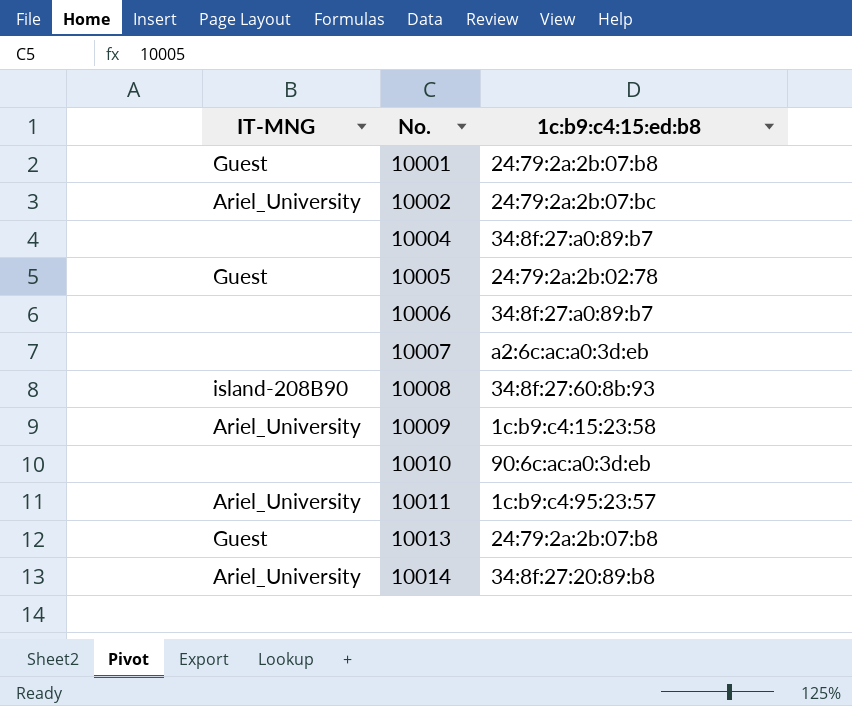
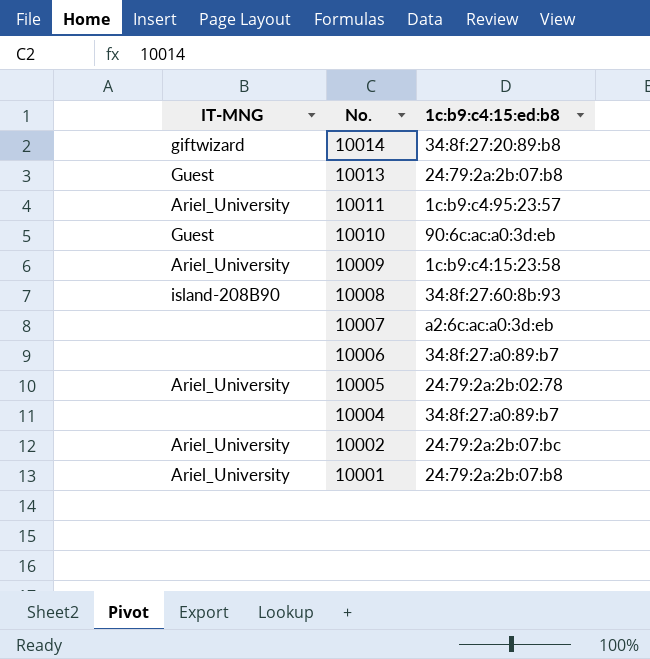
row order: No. ascending -> No. descending
10014 | IT-MNG: Ariel_University -> giftwizard
10010 | IT-MNG: none -> Guest
10005 | IT-MNG: Guest -> Ariel_University
10001 | IT-MNG: Guest -> Ariel_University

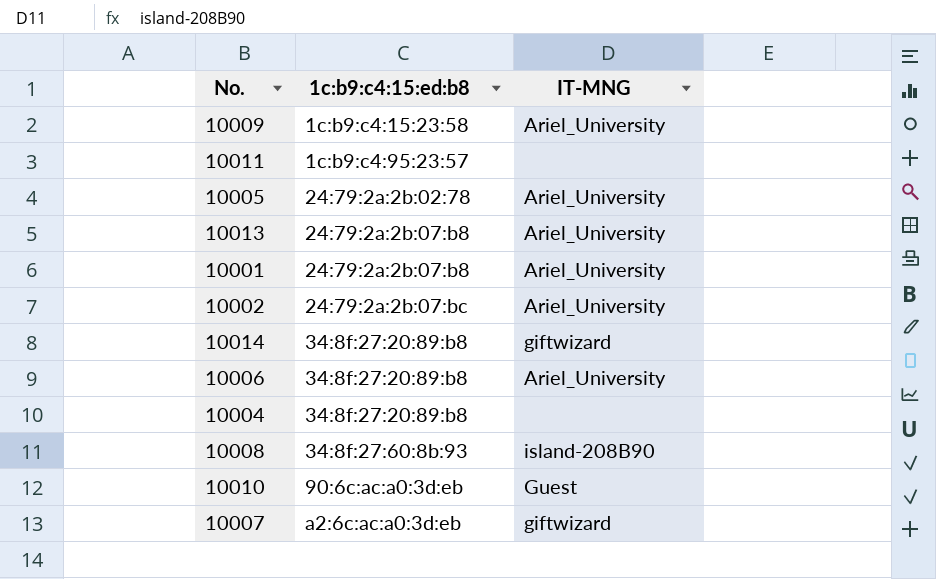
row order: No. descending -> 1c:b9:c4:15:ed:b8 ascending
column IT-MNG | position: 1 -> 3
10011 | IT-MNG: Ariel_University -> none
10013 | IT-MNG: Guest -> Ariel_University
10006 | 1c:b9:c4:15:ed:b8: 34:8f:27:a0:89:b7 -> 34:8f:27:20:89:b8
10006 | IT-MNG: none -> Ariel_University
10004 | 1c:b9:c4:15:ed:b8: 34:8f:27:a0:89:b7 -> 34:8f:27:20:89:b8
10007 | IT-MNG: none -> giftwizard

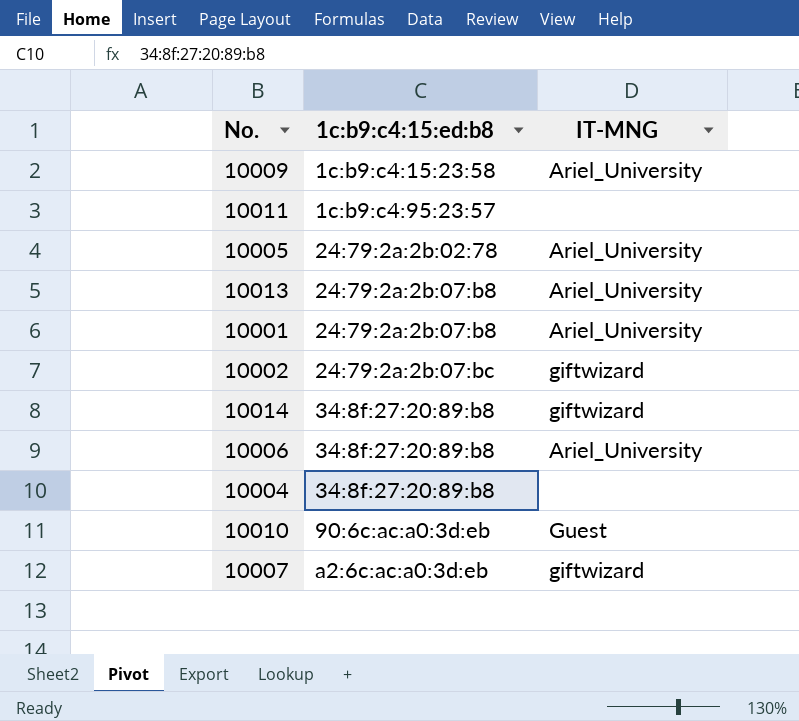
row 10008: 34:8f:27:60:8b:93 | island-208B90 -> none
10002 | IT-MNG: Ariel_University -> giftwizard

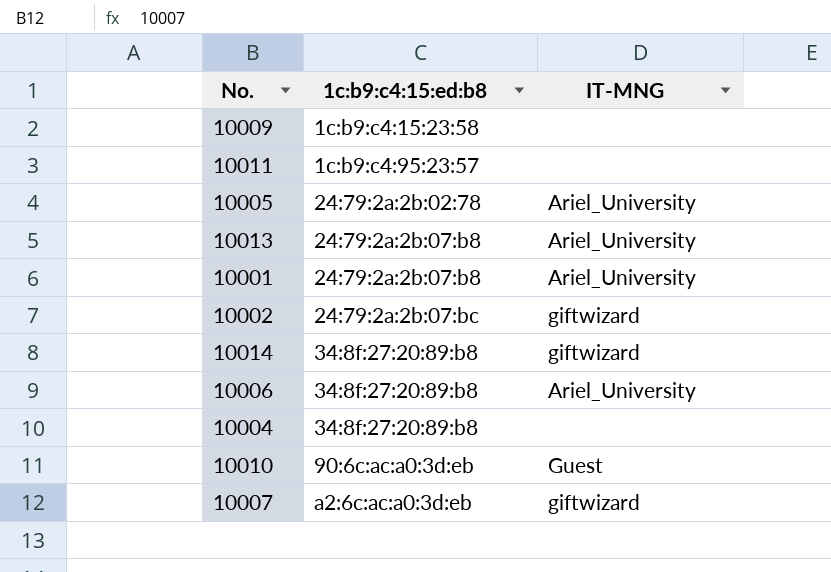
10009 | IT-MNG: Ariel_University -> none

